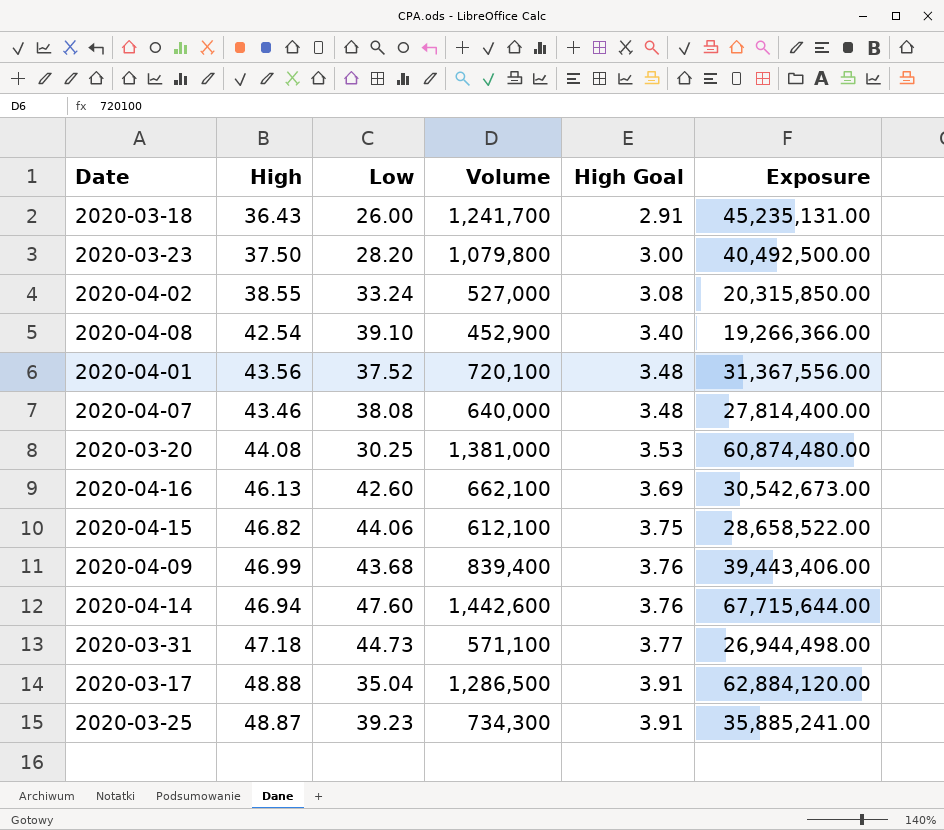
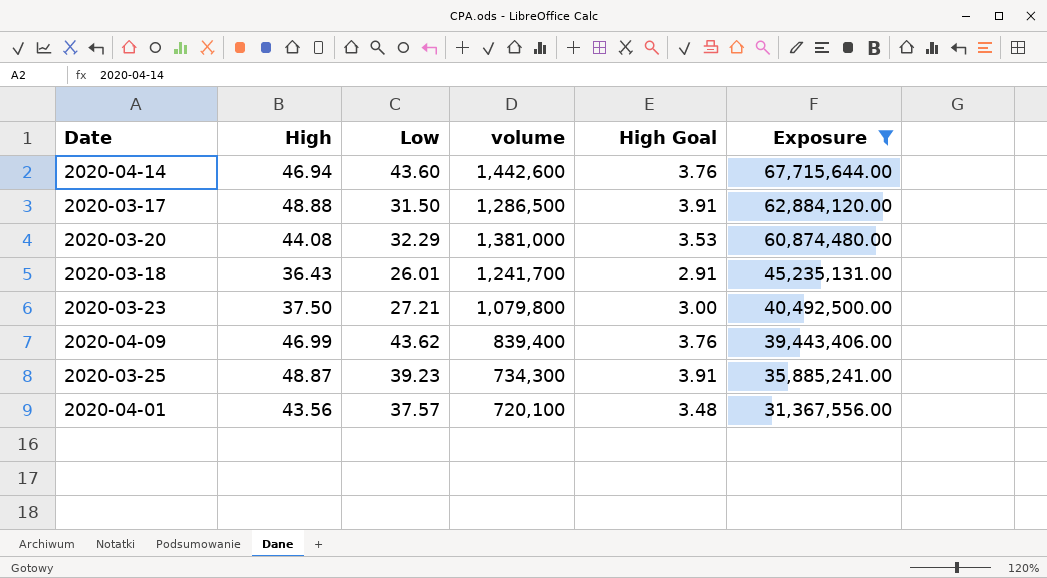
filter: none -> Exposure >= 31,367,556.00
row order: High Goal ascending -> Exposure descending
column name: Volume -> volume
2020-04-14 | Low: 47.60 -> 43.60
2020-03-17 | Low: 35.04 -> 31.50
2020-03-20 | Low: 30.25 -> 32.29
2020-03-18 | Low: 26.00 -> 26.01
2020-03-23 | Low: 28.20 -> 27.21
2020-04-09 | Low: 43.68 -> 43.62
2020-04-01 | Low: 37.52 -> 37.57

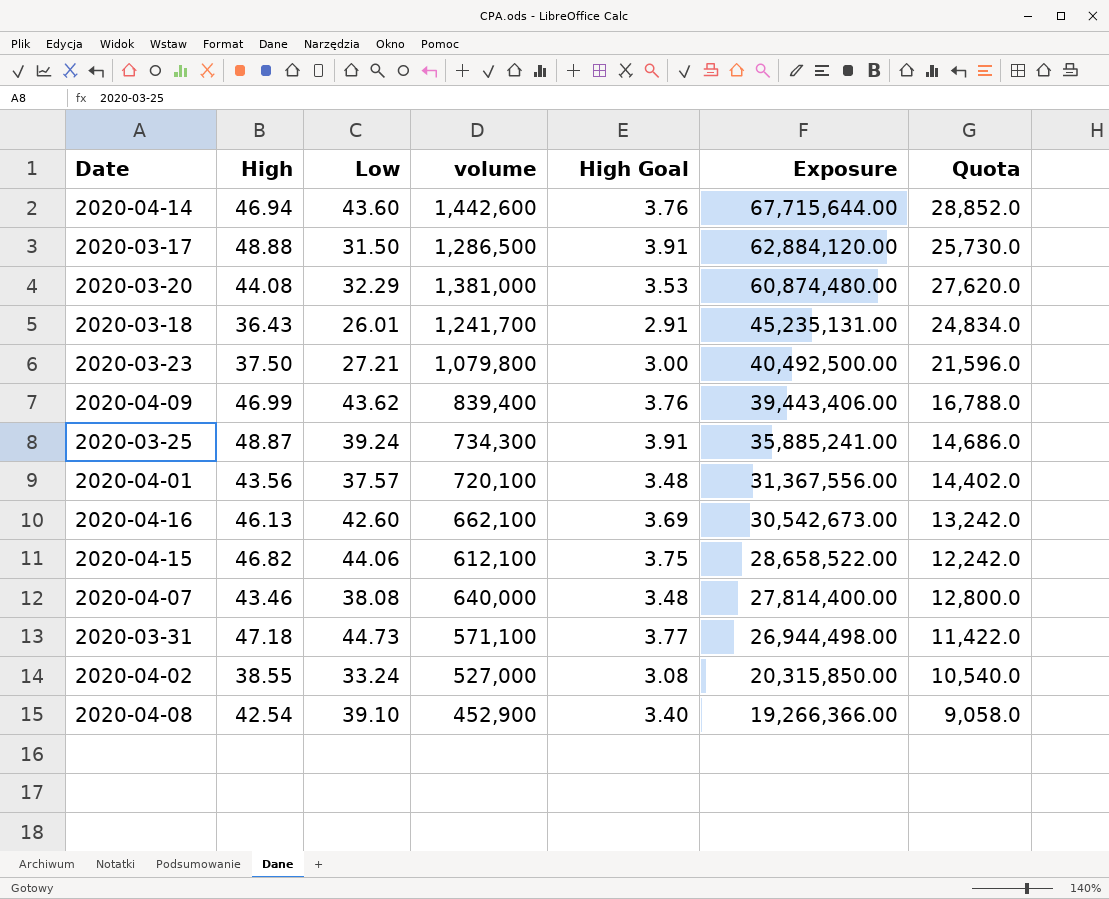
filter: Exposure >= 31,367,556.00 -> none
column Quota | formula: none -> [volume] * 0.02
2020-03-25 | Low: 39.23 -> 39.24

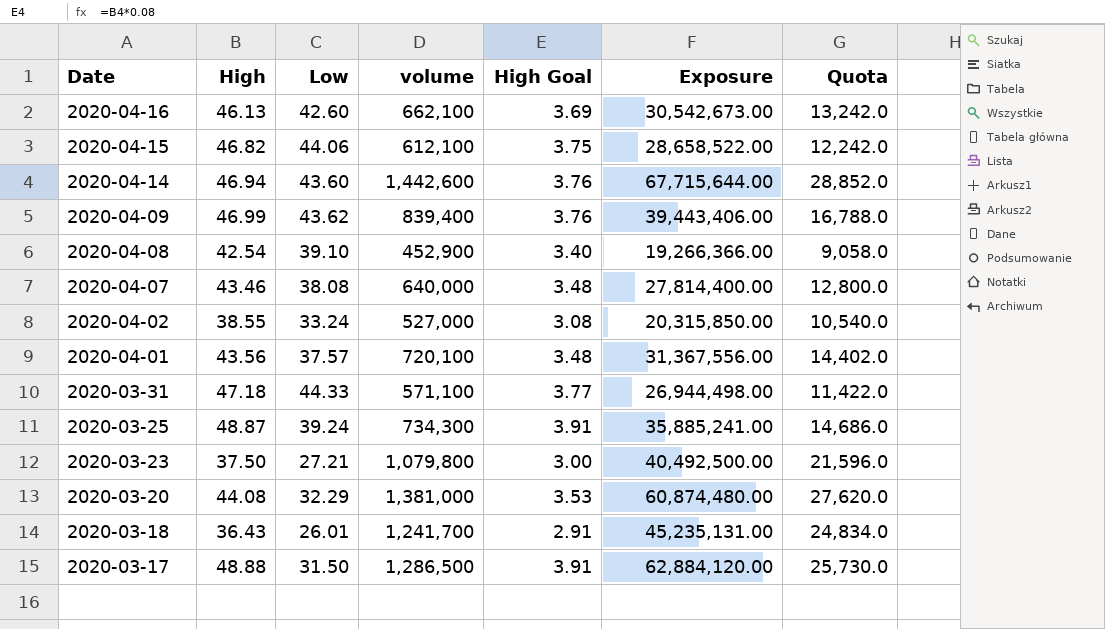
row order: Exposure descending -> Date descending
2020-03-31 | Low: 44.73 -> 44.33

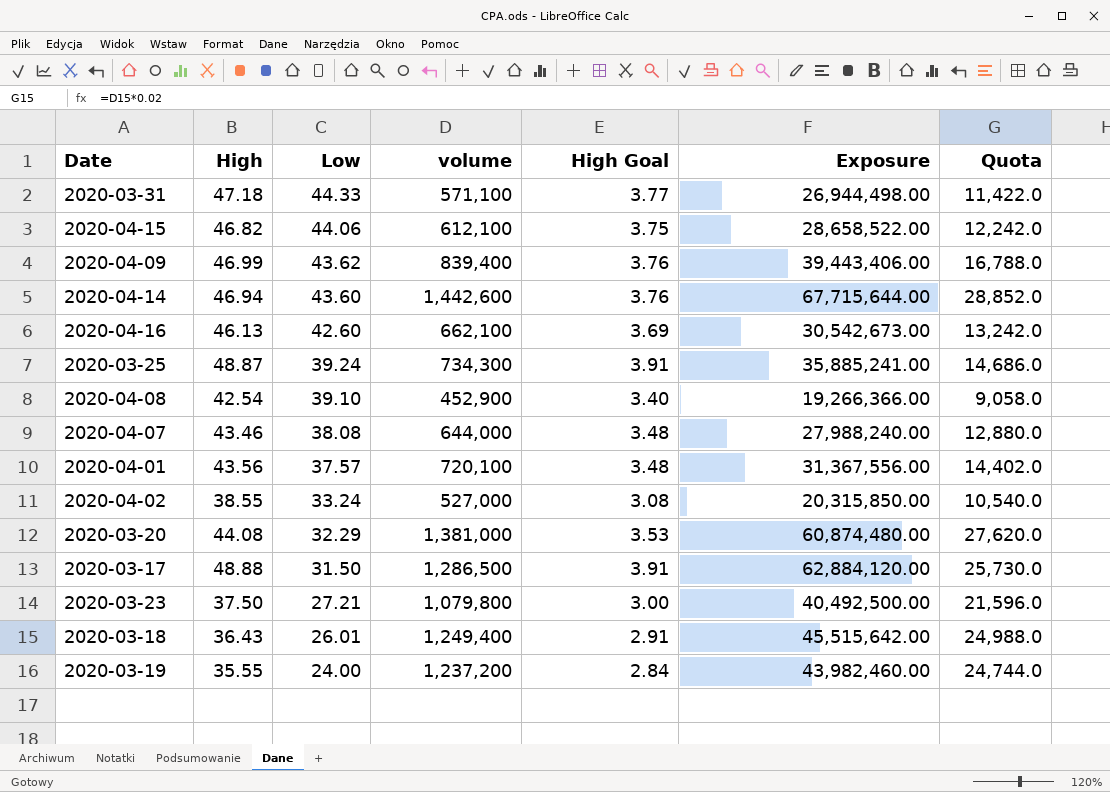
row order: Date descending -> Low descending
2020-04-07 | volume: 640,000 -> 644,000
2020-04-07 | Exposure: 27,814,400.00 -> 27,988,240.00
2020-04-07 | Quota: 12,800.0 -> 12,880.0
2020-03-18 | volume: 1,241,700 -> 1,249,400
2020-03-18 | Exposure: 45,235,131.00 -> 45,515,642.00
2020-03-18 | Quota: 24,834.0 -> 24,988.0
row 2020-03-19: none -> 35.55 | 24.00 | 1,237,200 | 2.84 | 43,982,460.00 | 24,744.0

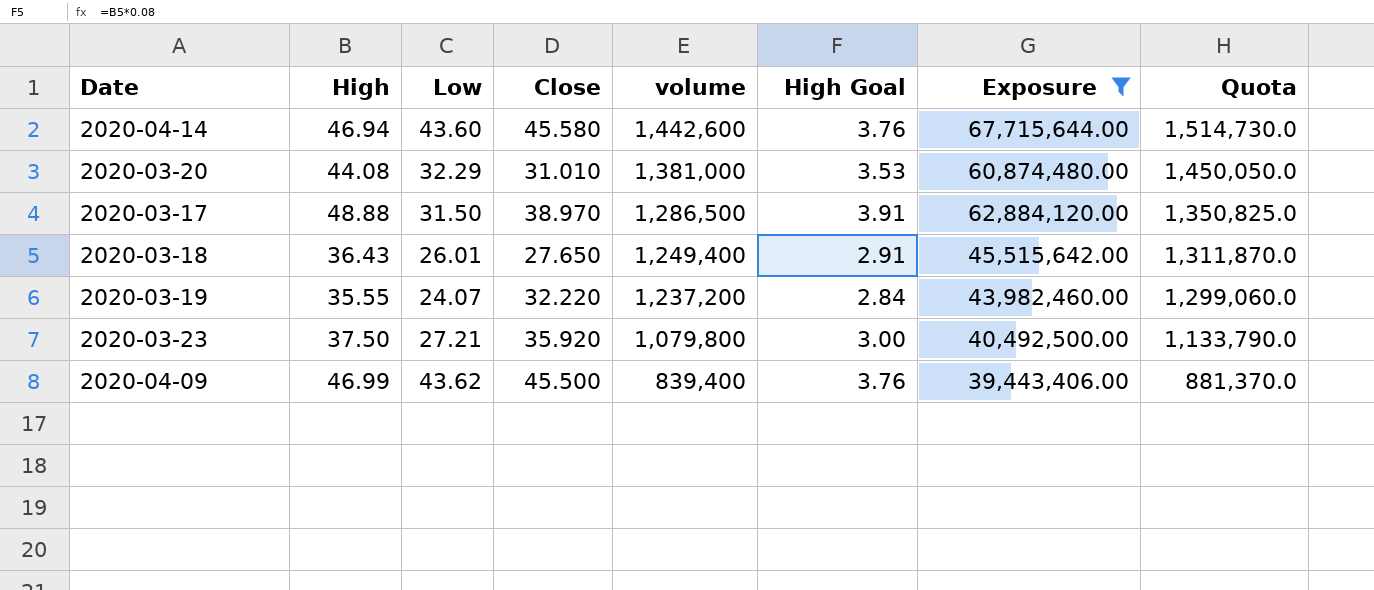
filter: none -> Exposure >= 39,443,406.00
row order: Low descending -> volume descending
column Close | position: none -> 4
column Quota | formula: [volume] * 0.02 -> [volume] * 1.05
2020-03-19 | Low: 24.00 -> 24.07

